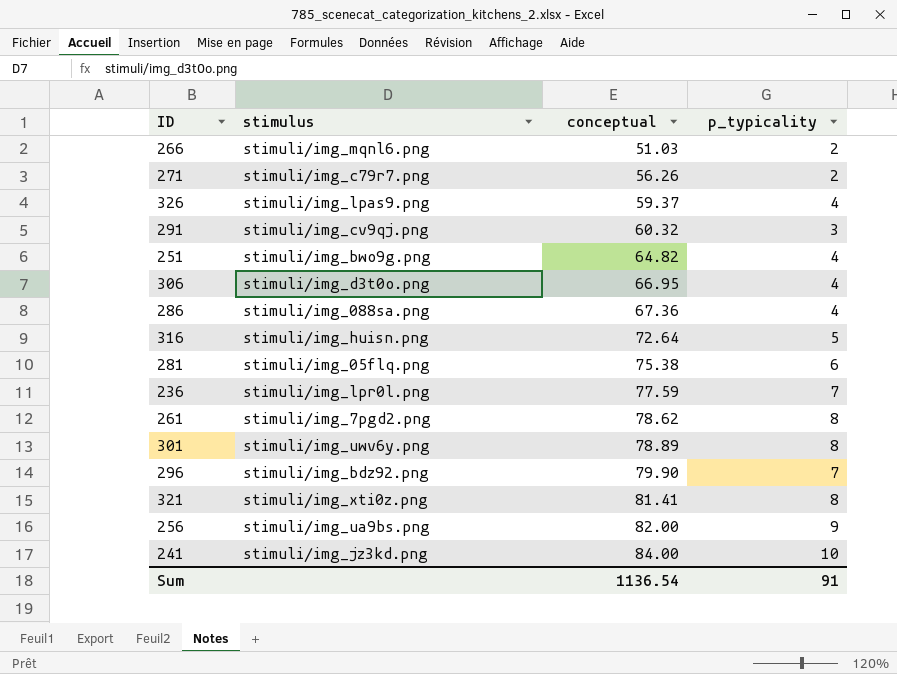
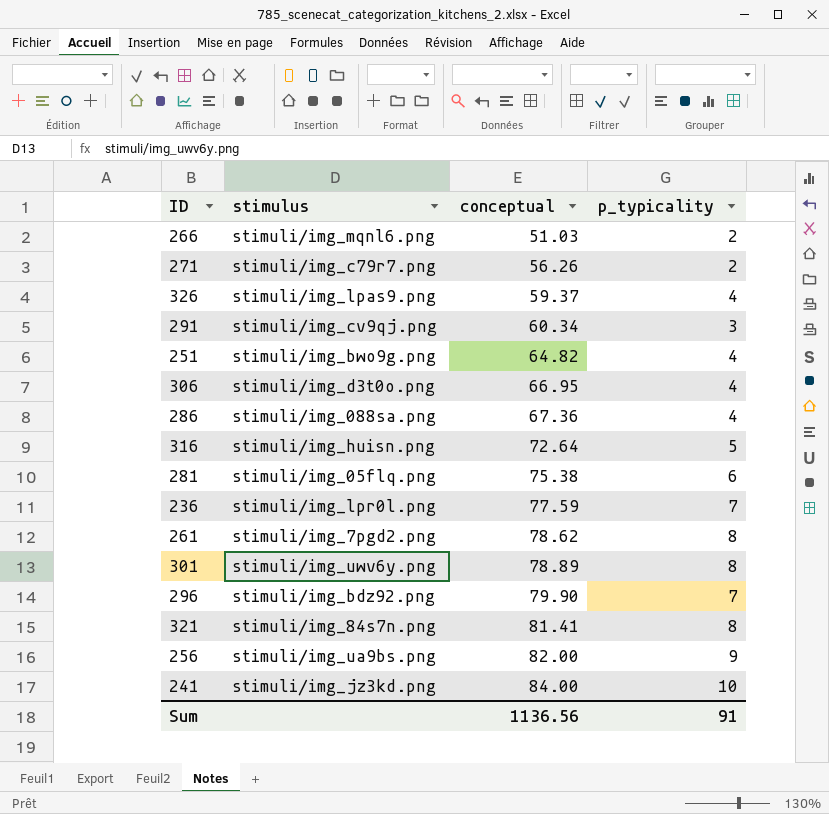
291 | conceptual: 60.32 -> 60.34
321 | stimulus: stimuli/img_xti0z.png -> stimuli/img_84s7n.png
Sum | conceptual: 1136.54 -> 1136.56

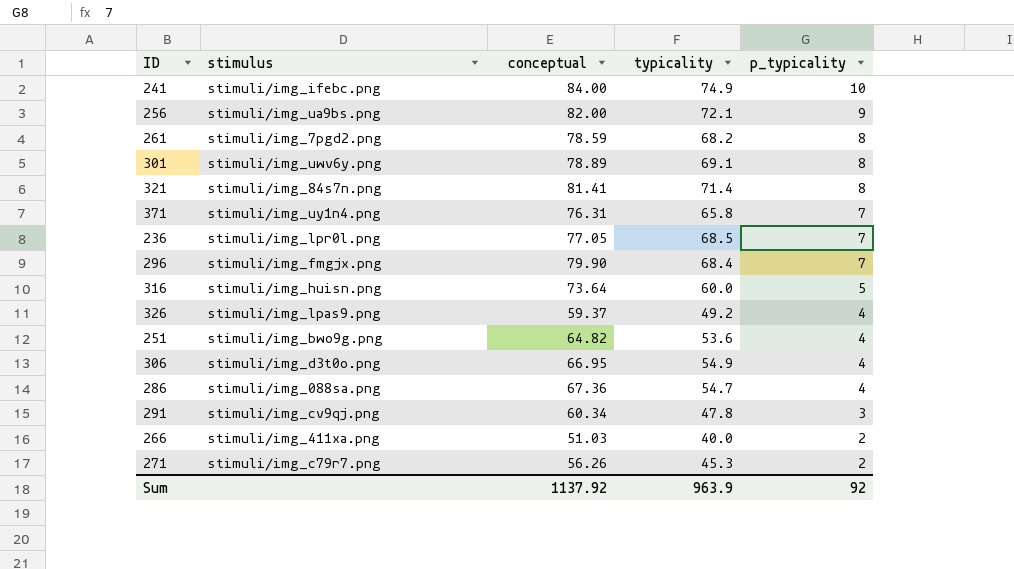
row order: conceptual ascending -> p_typicality descending
column typicality | position: none -> 4
row 281: stimuli/img_05flq.png | 75.38 | 6 -> none
241 | stimulus: stimuli/img_jz3kd.png -> stimuli/img_ifebc.png
261 | conceptual: 78.62 -> 78.59
row 371: none -> stimuli/img_uy1n4.png | 76.31 | 65.8 | 7
236 | conceptual: 77.59 -> 77.05
296 | stimulus: stimuli/img_bdz92.png -> stimuli/img_fmgjx.png
316 | conceptual: 72.64 -> 73.64
266 | stimulus: stimuli/img_mqnl6.png -> stimuli/img_411xa.png
Sum | conceptual: 1136.56 -> 1137.92
Sum | p_typicality: 91 -> 92

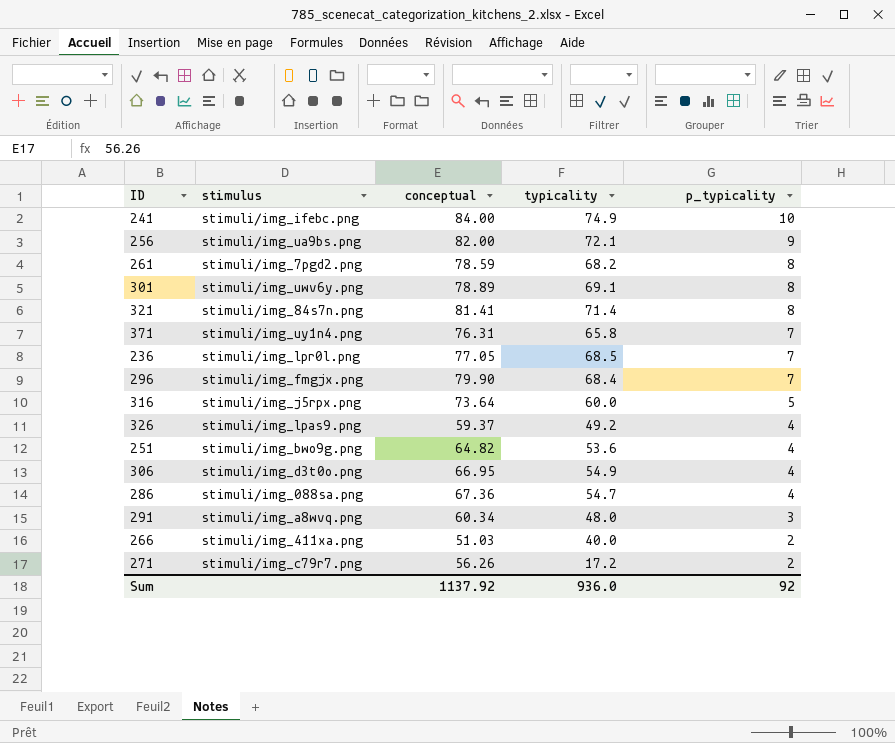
316 | stimulus: stimuli/img_huisn.png -> stimuli/img_j5rpx.png
291 | stimulus: stimuli/img_cv9qj.png -> stimuli/img_a8wvq.png
291 | typicality: 47.8 -> 48.0
271 | typicality: 45.3 -> 17.2
Sum | typicality: 963.9 -> 936.0

